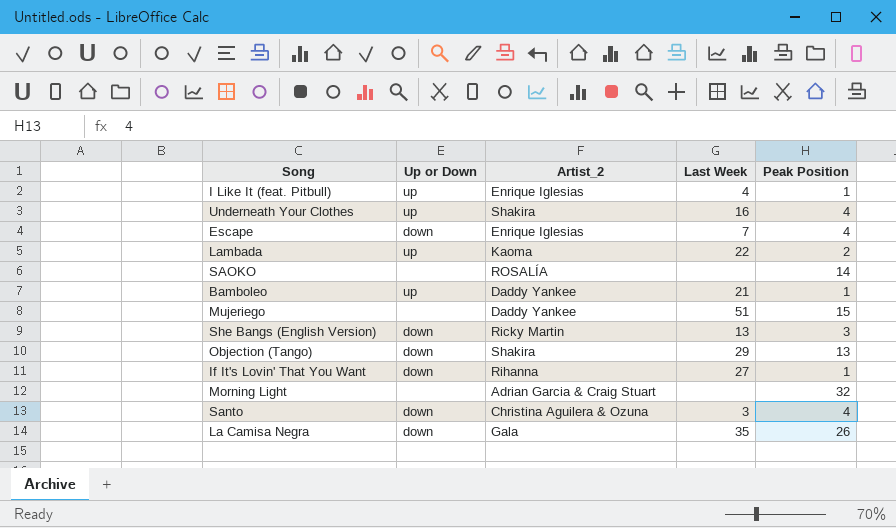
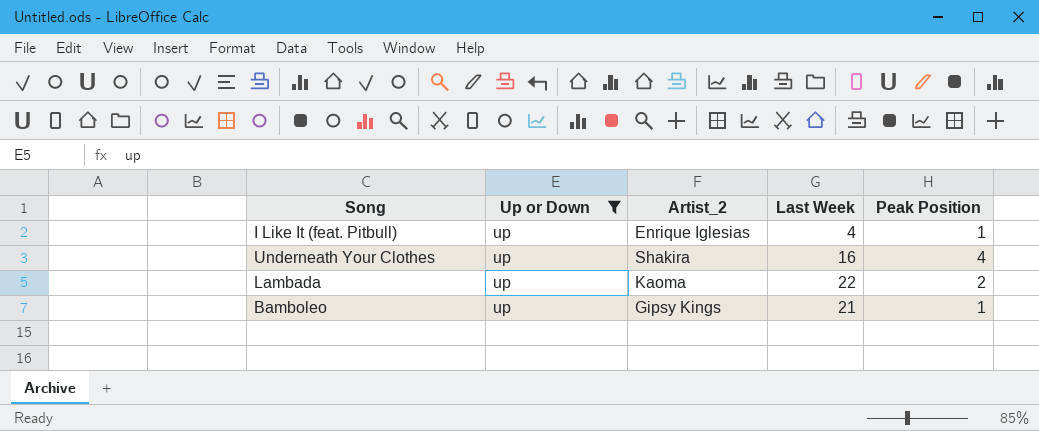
filter: none -> Up or Down = up
Bamboleo | Artist_2: Daddy Yankee -> Gipsy Kings

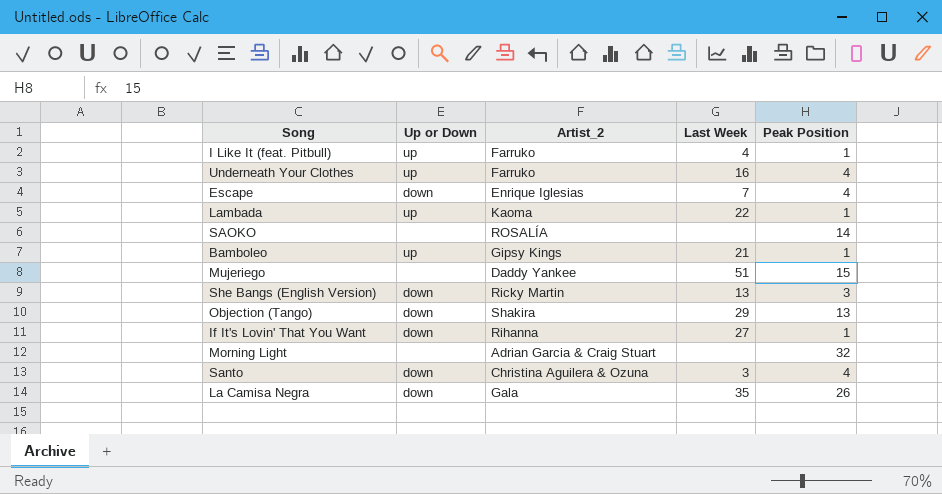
filter: Up or Down = up -> none
I Like It (feat. Pitbull) | Artist_2: Enrique Iglesias -> Farruko
Underneath Your Clothes | Artist_2: Shakira -> Farruko
Lambada | Peak Position: 2 -> 1

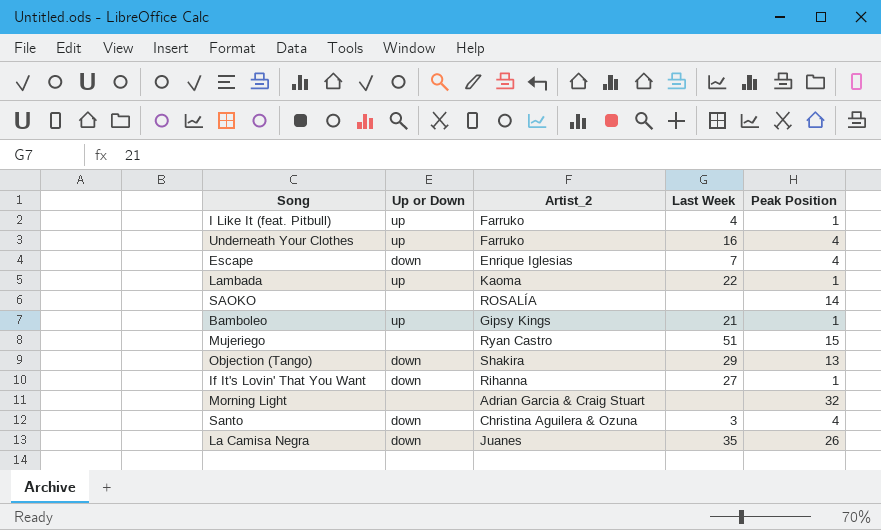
row She Bangs (English Version): down | Ricky Martin | 13 | 3 -> none
Mujeriego | Artist_2: Daddy Yankee -> Ryan Castro
La Camisa Negra | Artist_2: Gala -> Juanes

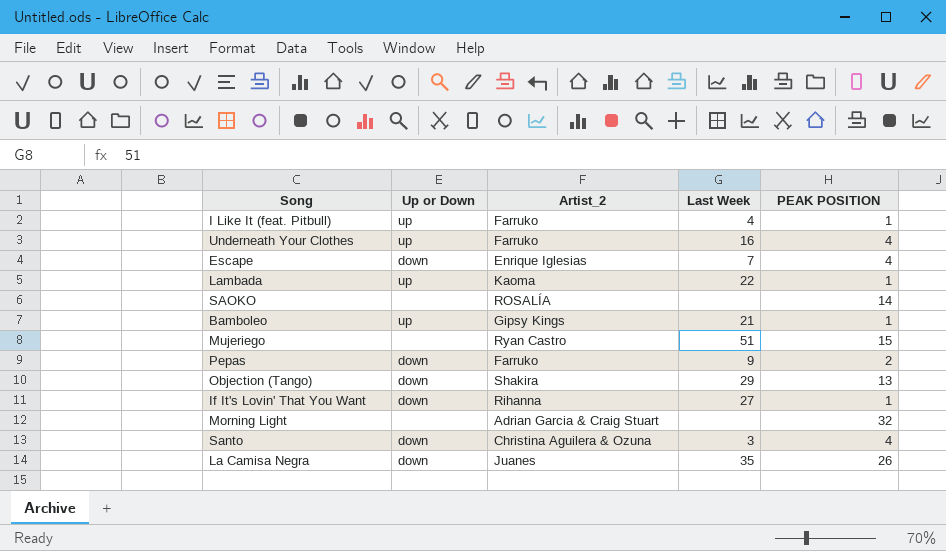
column name: Peak Position -> PEAK POSITION
row Pepas: none -> down | Farruko | 9 | 2

